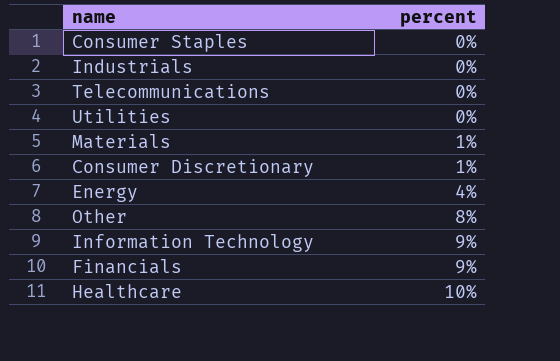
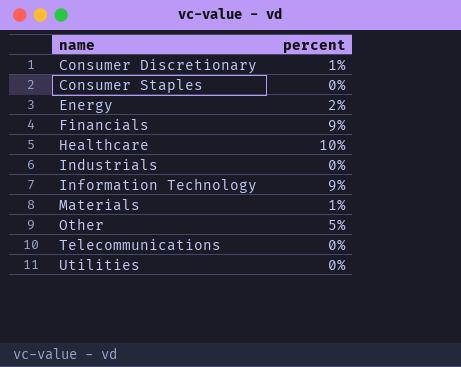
row order: percent ascending -> name ascending
Energy | percent: 4% -> 2%
Other | percent: 8% -> 5%

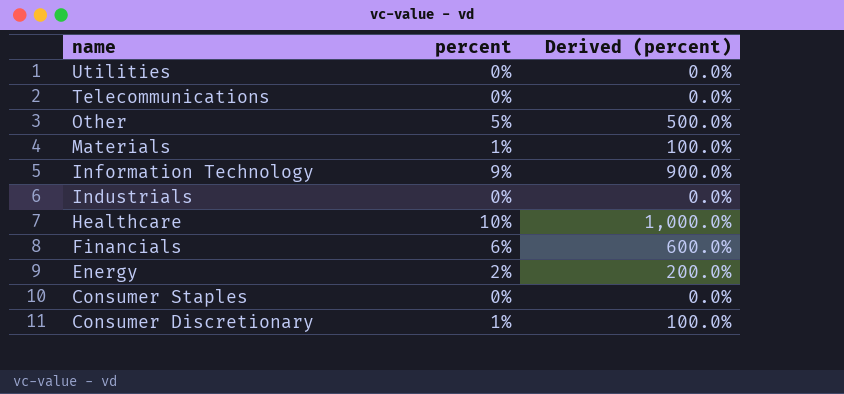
row order: name ascending -> name descending
column Derived (percent) | formula: none -> [percent] * 100
Financials | percent: 9% -> 6%

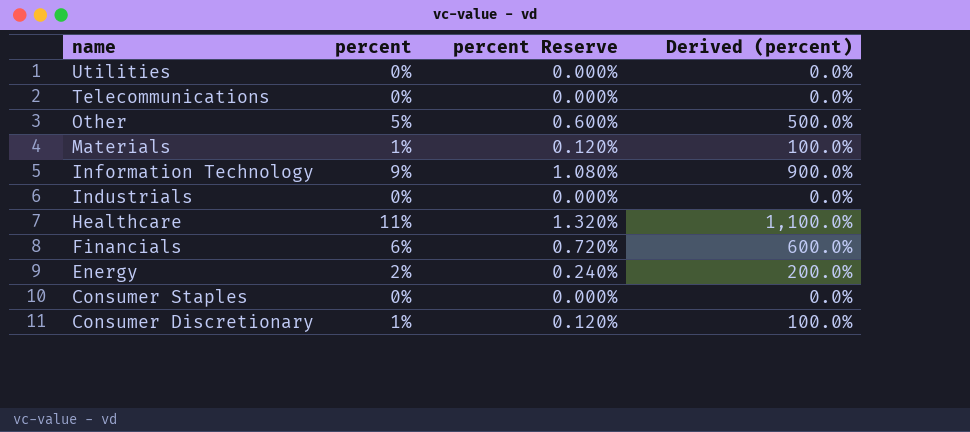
column percent Reserve | formula: none -> [percent] * 0.12
Healthcare | percent: 10% -> 11%
Healthcare | Derived (percent): 1,000.0% -> 1,100.0%

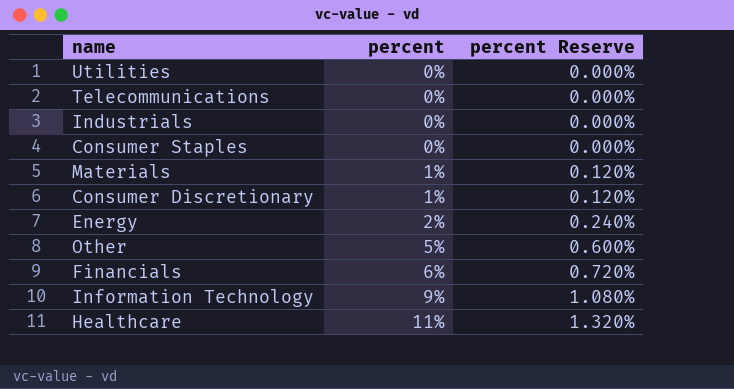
row order: name descending -> percent ascending
column Derived (percent) | formula: [percent] * 100 -> none

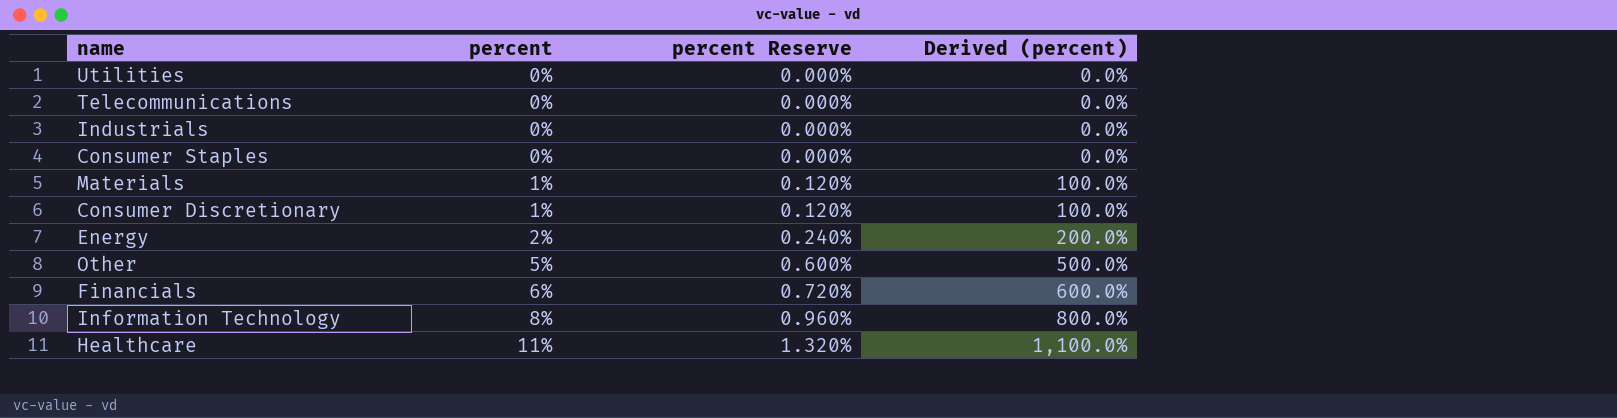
column Derived (percent) | formula: none -> [percent] * 100
Information Technology | percent: 9% -> 8%
Information Technology | percent Reserve: 1.080% -> 0.960%

